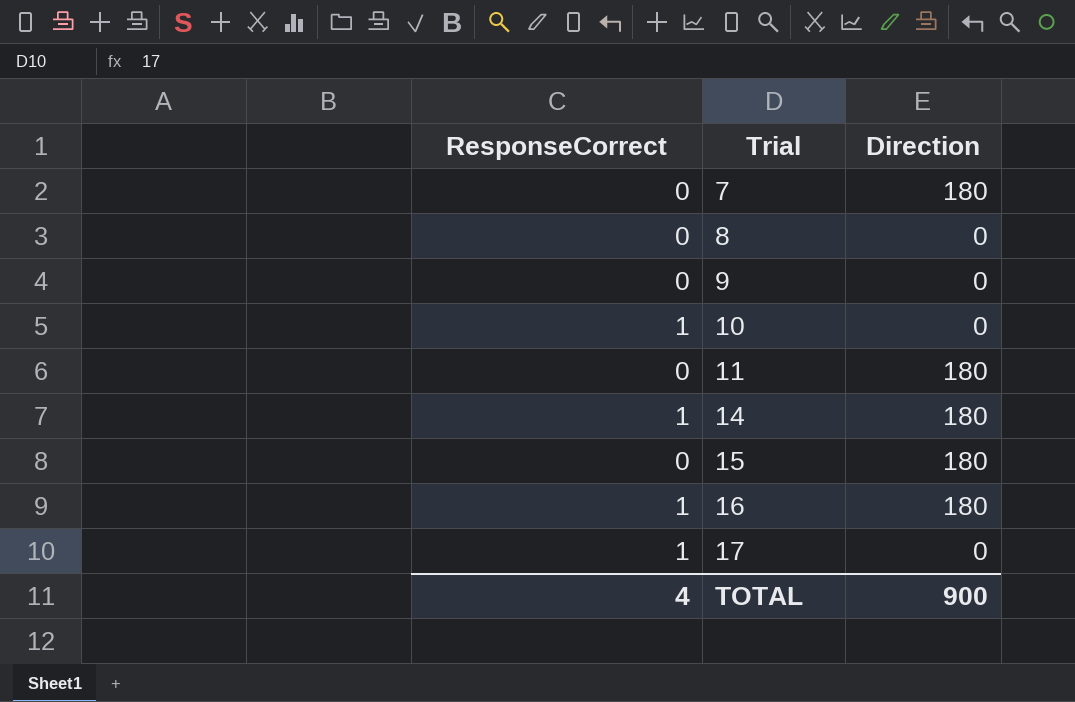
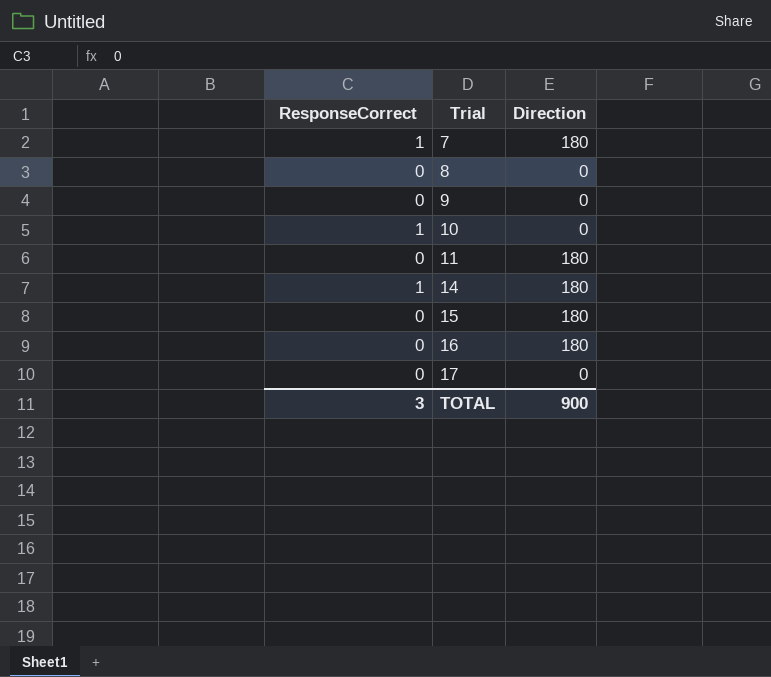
7 | ResponseCorrect: 0 -> 1
16 | ResponseCorrect: 1 -> 0
17 | ResponseCorrect: 1 -> 0
TOTAL | ResponseCorrect: 4 -> 3

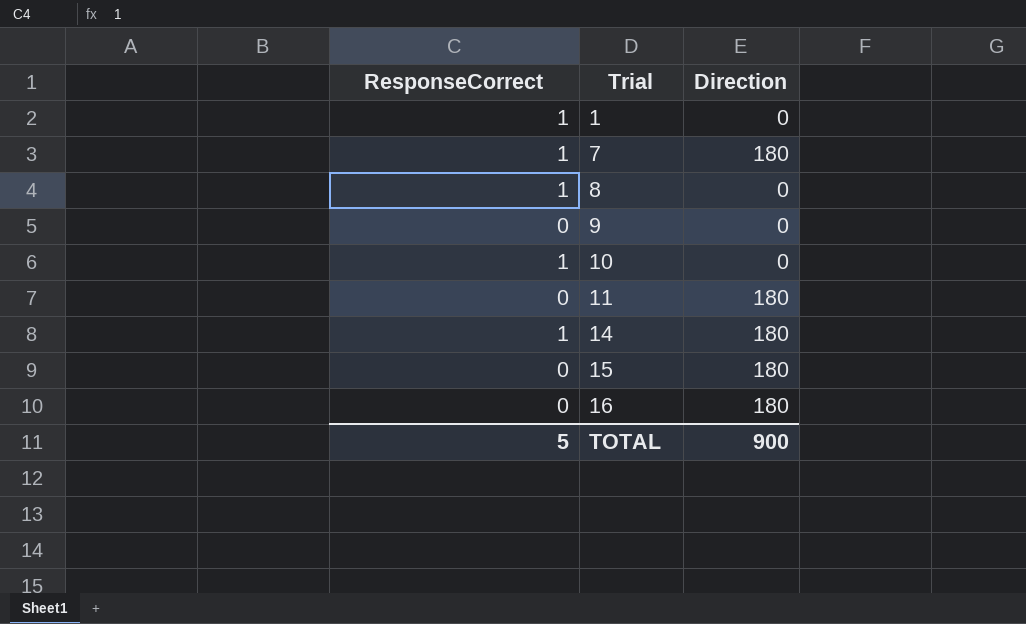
row 17: 0 | 0 -> none
row 1: none -> 1 | 0
8 | ResponseCorrect: 0 -> 1
TOTAL | ResponseCorrect: 3 -> 5

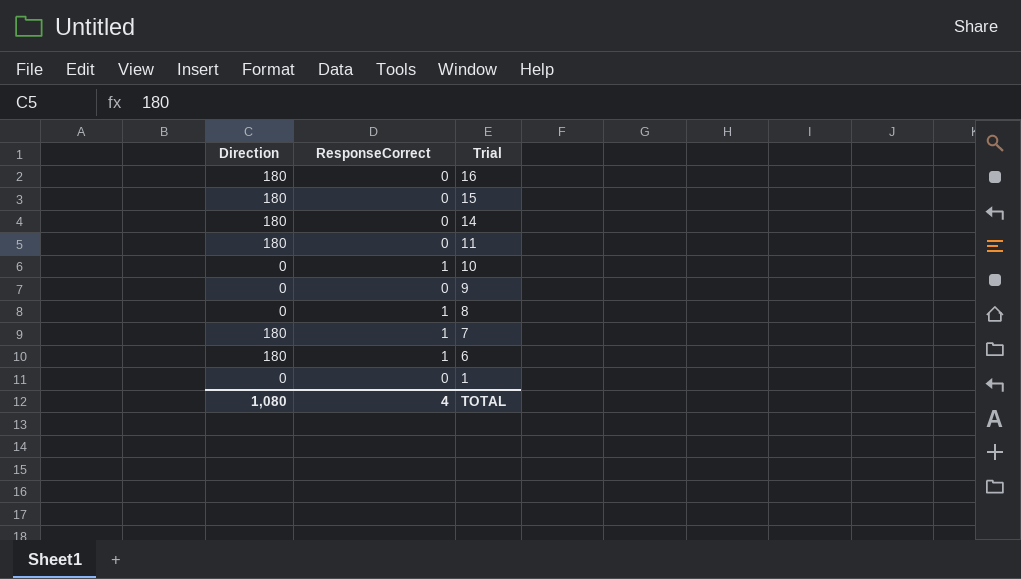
row order: Trial ascending -> Trial descending
column Direction | position: 3 -> 1
14 | ResponseCorrect: 1 -> 0
row 6: none -> 180 | 1
1 | ResponseCorrect: 1 -> 0
TOTAL | Direction: 900 -> 1,080
TOTAL | ResponseCorrect: 5 -> 4

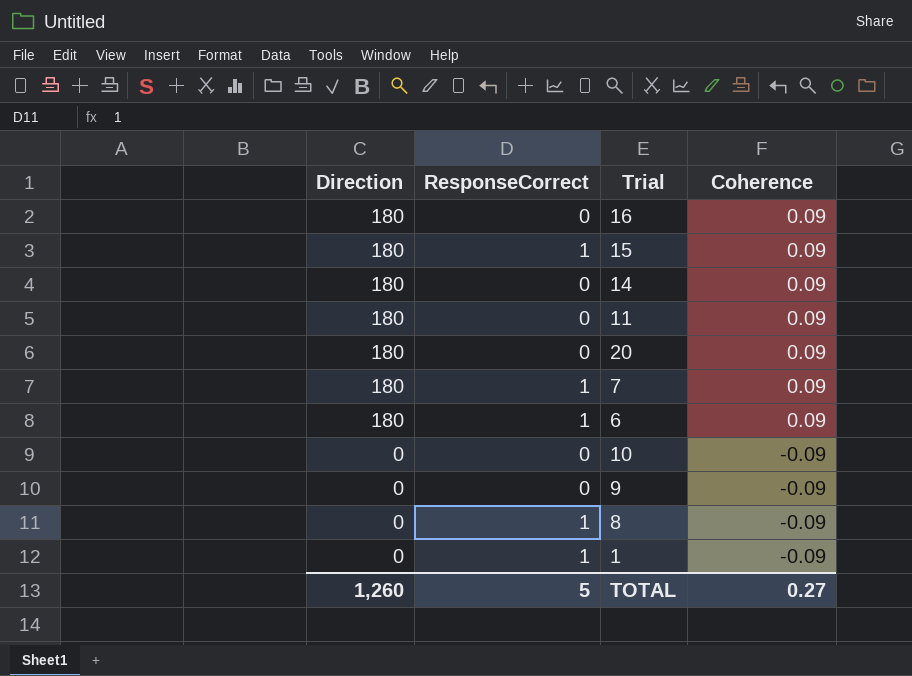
row order: Trial descending -> Direction descending
column Coherence | position: none -> 4
15 | ResponseCorrect: 0 -> 1
row 20: none -> 180 | 0 | 0.09
10 | ResponseCorrect: 1 -> 0
1 | ResponseCorrect: 0 -> 1
TOTAL | Direction: 1,080 -> 1,260
TOTAL | ResponseCorrect: 4 -> 5

